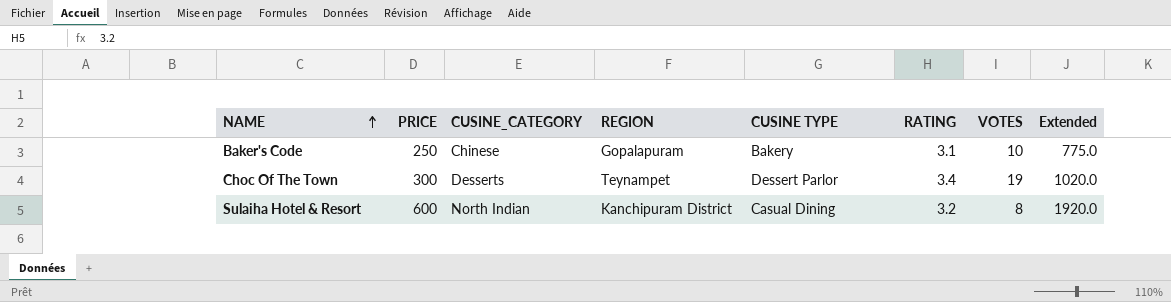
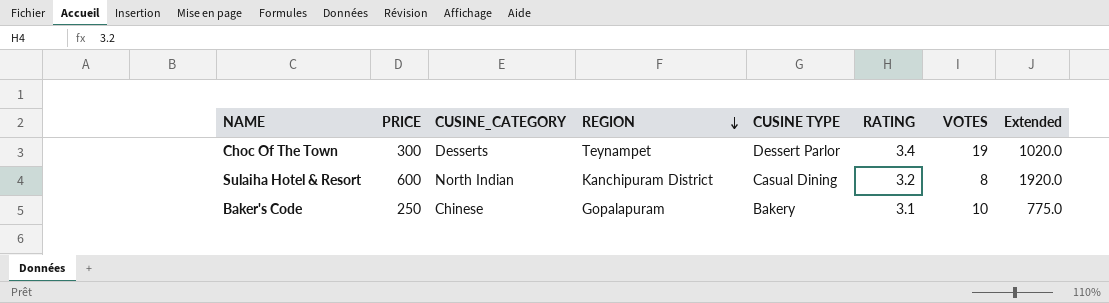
row order: NAME ascending -> REGION descending

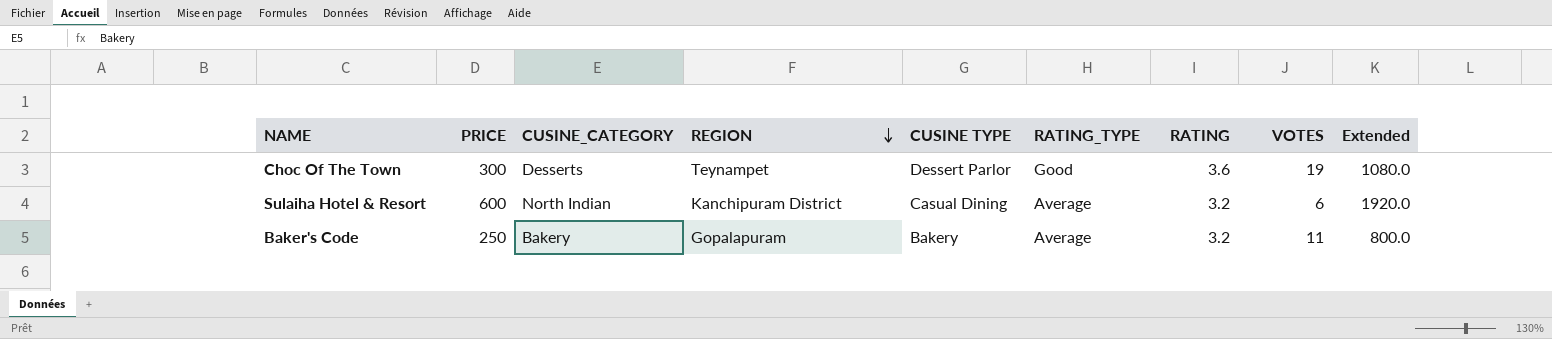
column RATING_TYPE | position: none -> 6
Choc Of The Town | RATING: 3.4 -> 3.6
Choc Of The Town | Extended: 1020.0 -> 1080.0
Sulaiha Hotel & Resort | VOTES: 8 -> 6
Baker's Code | CUSINE_CATEGORY: Chinese -> Bakery
Baker's Code | RATING: 3.1 -> 3.2
Baker's Code | VOTES: 10 -> 11
Baker's Code | Extended: 775.0 -> 800.0

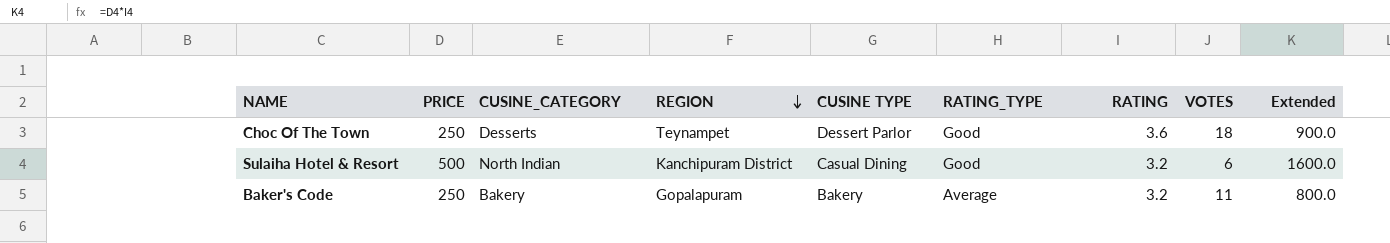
Choc Of The Town | PRICE: 300 -> 250
Choc Of The Town | VOTES: 19 -> 18
Choc Of The Town | Extended: 1080.0 -> 900.0
Sulaiha Hotel & Resort | PRICE: 600 -> 500
Sulaiha Hotel & Resort | RATING_TYPE: Average -> Good
Sulaiha Hotel & Resort | Extended: 1920.0 -> 1600.0

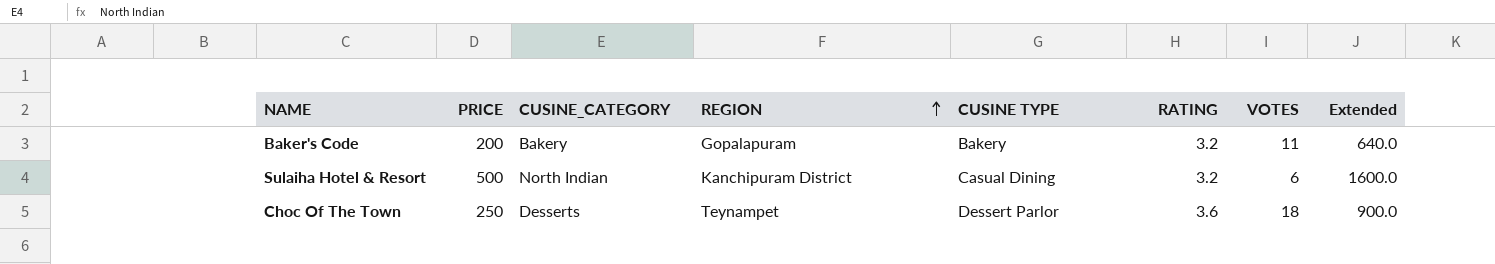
row order: REGION descending -> REGION ascending
column RATING_TYPE | position: 6 -> none
Baker's Code | PRICE: 250 -> 200
Baker's Code | Extended: 800.0 -> 640.0

